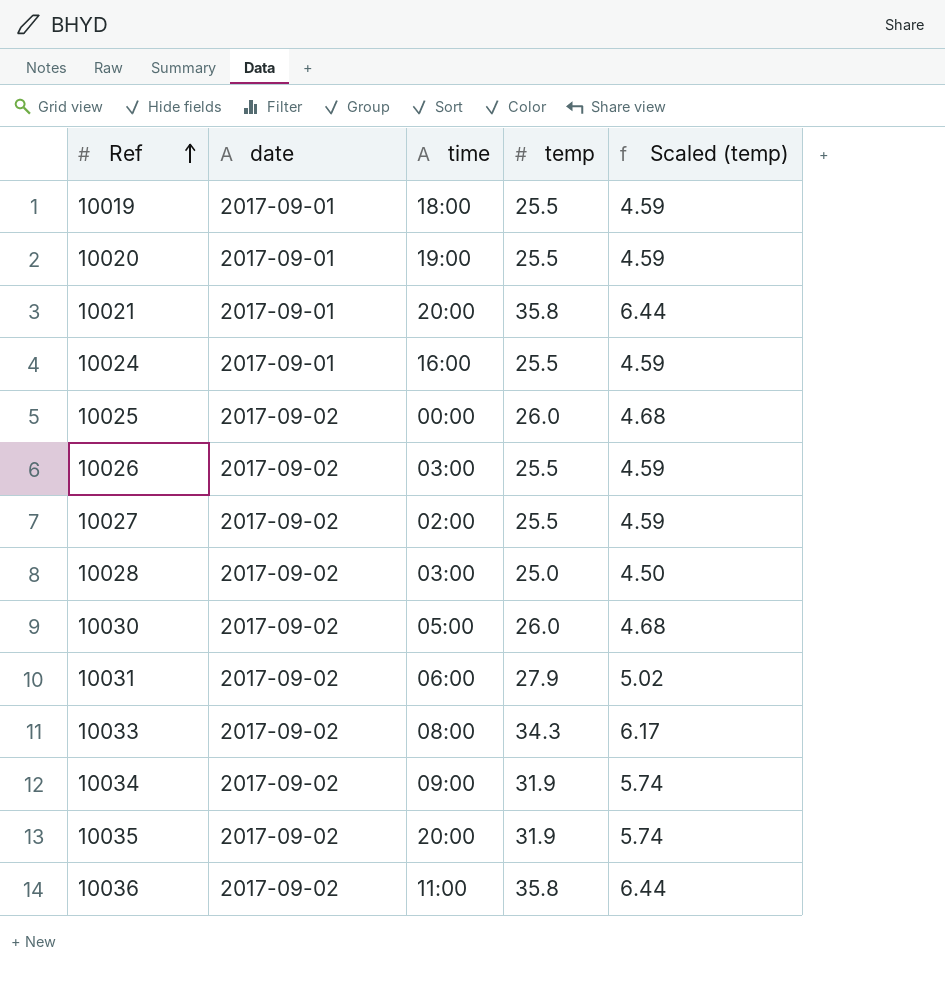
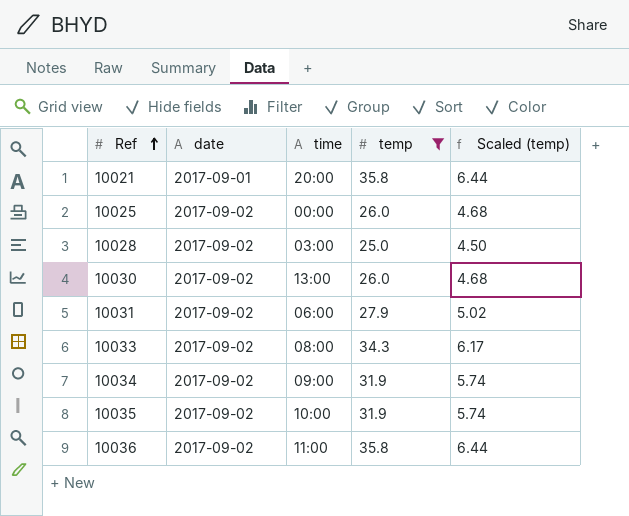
filter: none -> temp != 25.5
10030 | time: 05:00 -> 13:00
10035 | time: 20:00 -> 10:00

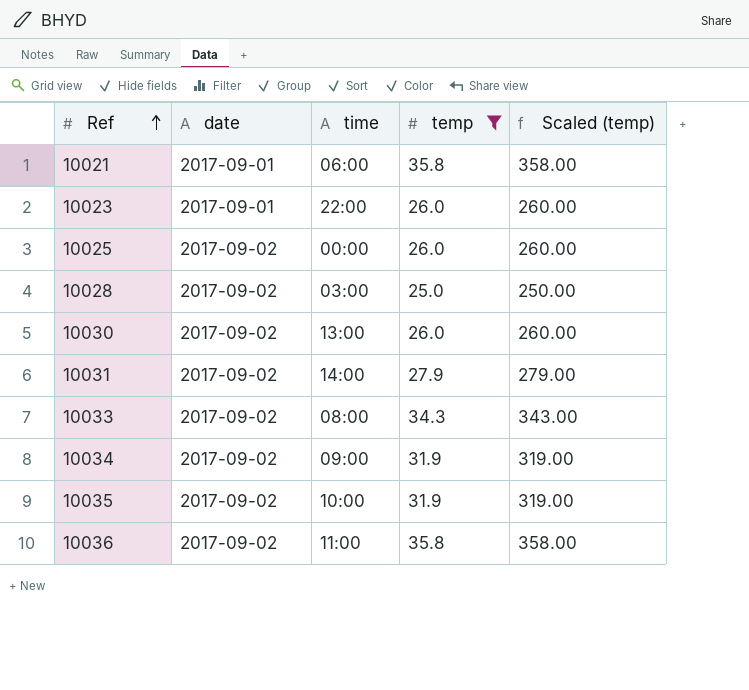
column Scaled (temp) | formula: [temp] * 0.18 -> [temp] * 10
10021 | time: 20:00 -> 06:00
row 10023: none -> 2017-09-01 | 22:00 | 26.0 | 260.00
10031 | time: 06:00 -> 14:00

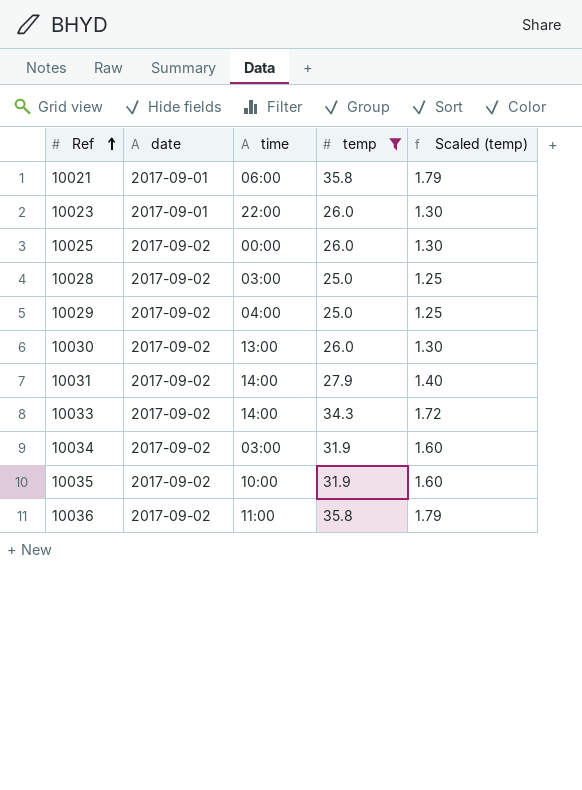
column Scaled (temp) | formula: [temp] * 10 -> [temp] * 0.05
row 10029: none -> 2017-09-02 | 04:00 | 25.0 | 1.25
10033 | time: 08:00 -> 14:00
10034 | time: 09:00 -> 03:00

